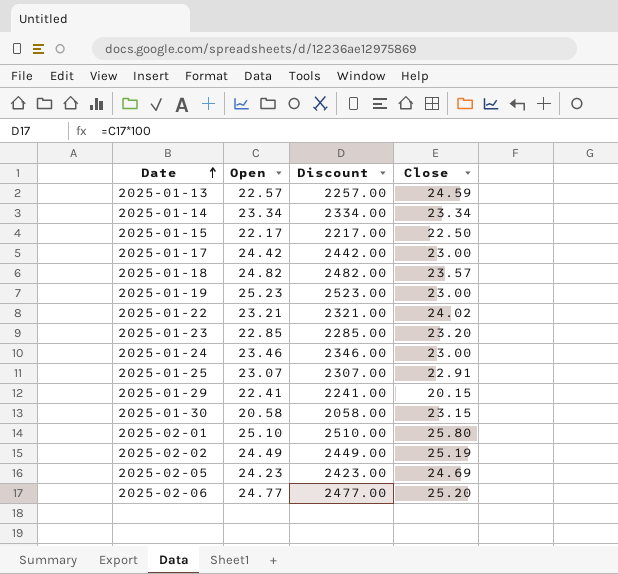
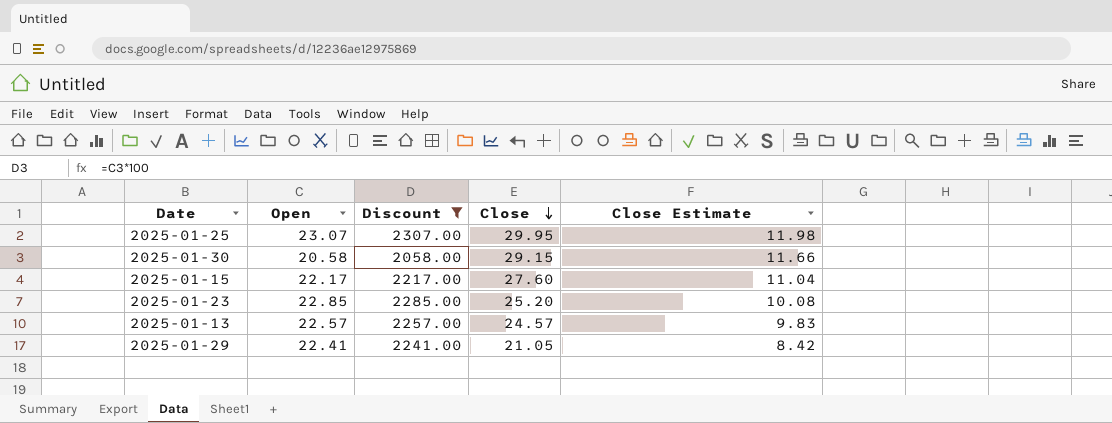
filter: none -> Discount <= 2307.00
row order: Date ascending -> Close descending
column Close Estimate | formula: none -> [Close] * 0.4
2025-01-25 | Close: 22.91 -> 29.95
2025-01-30 | Close: 23.15 -> 29.15
2025-01-15 | Close: 22.50 -> 27.60
2025-01-23 | Close: 23.20 -> 25.20
2025-01-13 | Close: 24.59 -> 24.57
2025-01-29 | Close: 20.15 -> 21.05

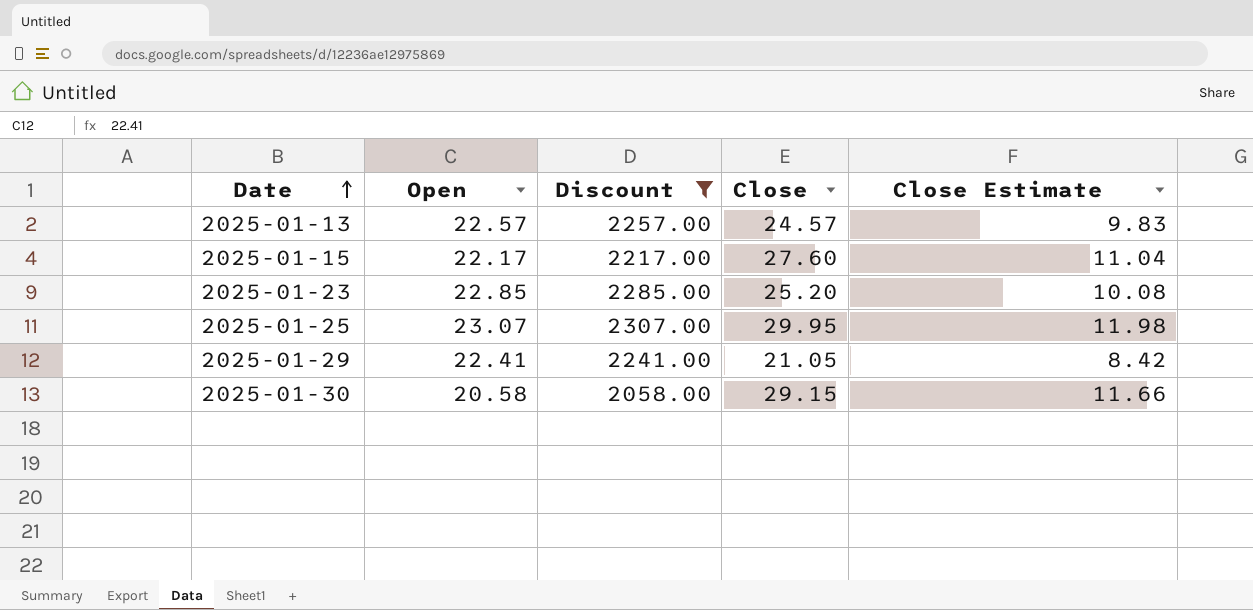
row order: Close descending -> Date ascending

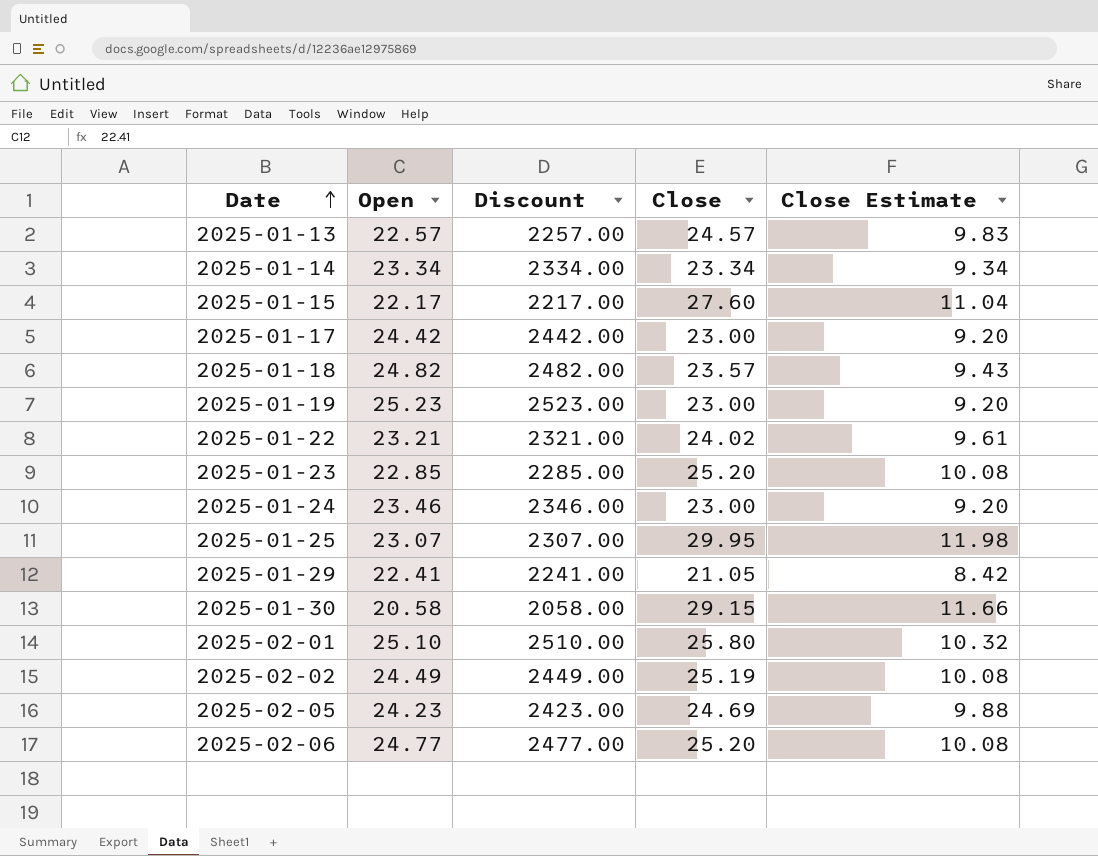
filter: Discount <= 2307.00 -> none

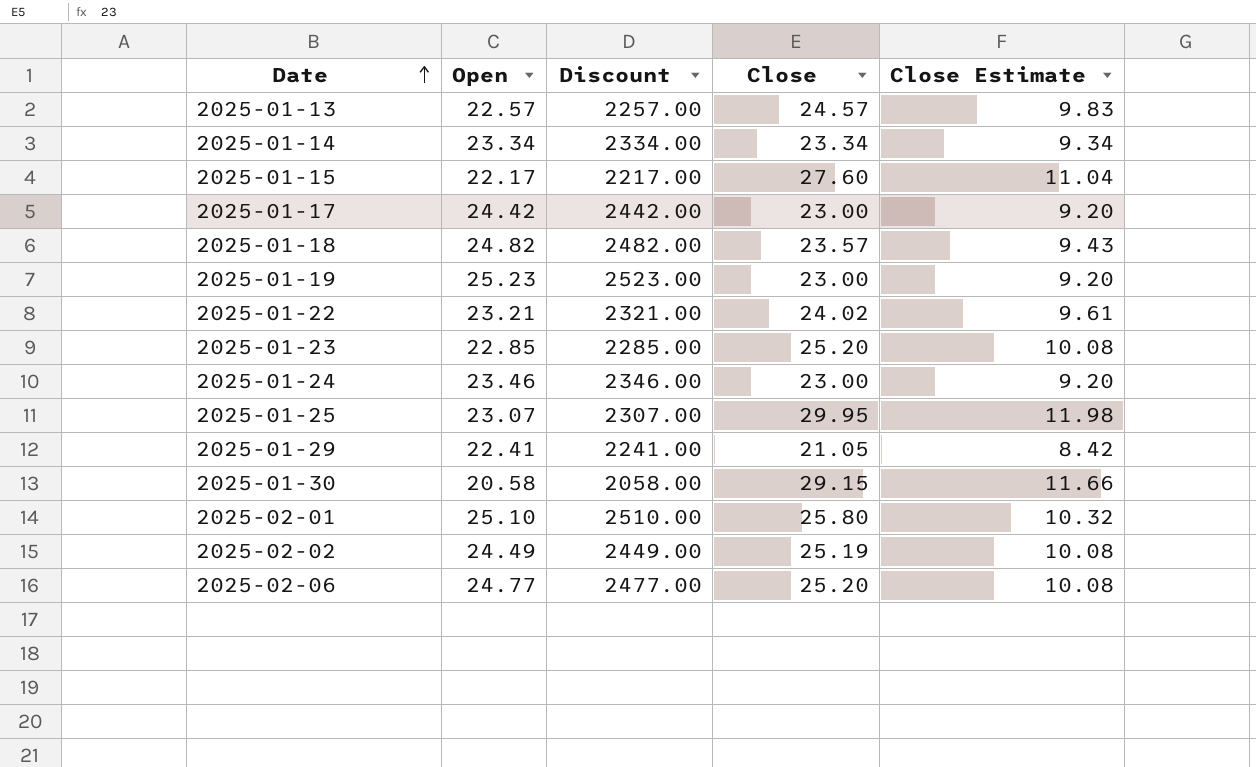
row 2025-02-05: 24.23 | 2423.00 | 24.69 | 9.88 -> none

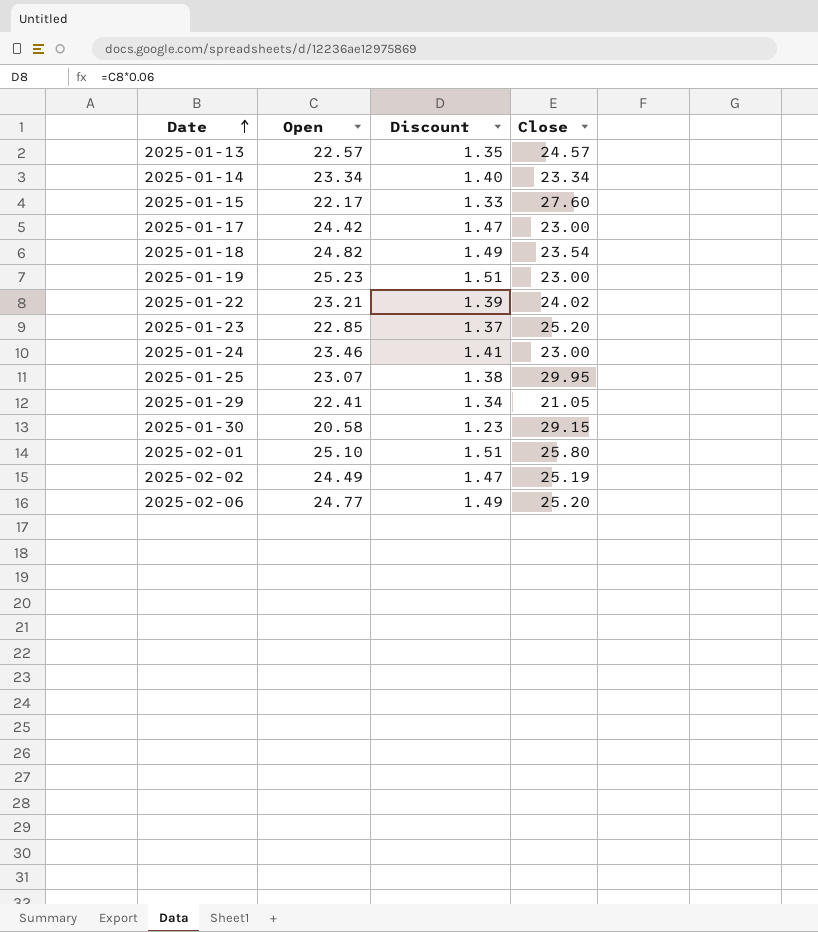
column Close Estimate | formula: [Close] * 0.4 -> none
column Discount | formula: [Open] * 100 -> [Open] * 0.06
2025-01-18 | Close: 23.57 -> 23.54

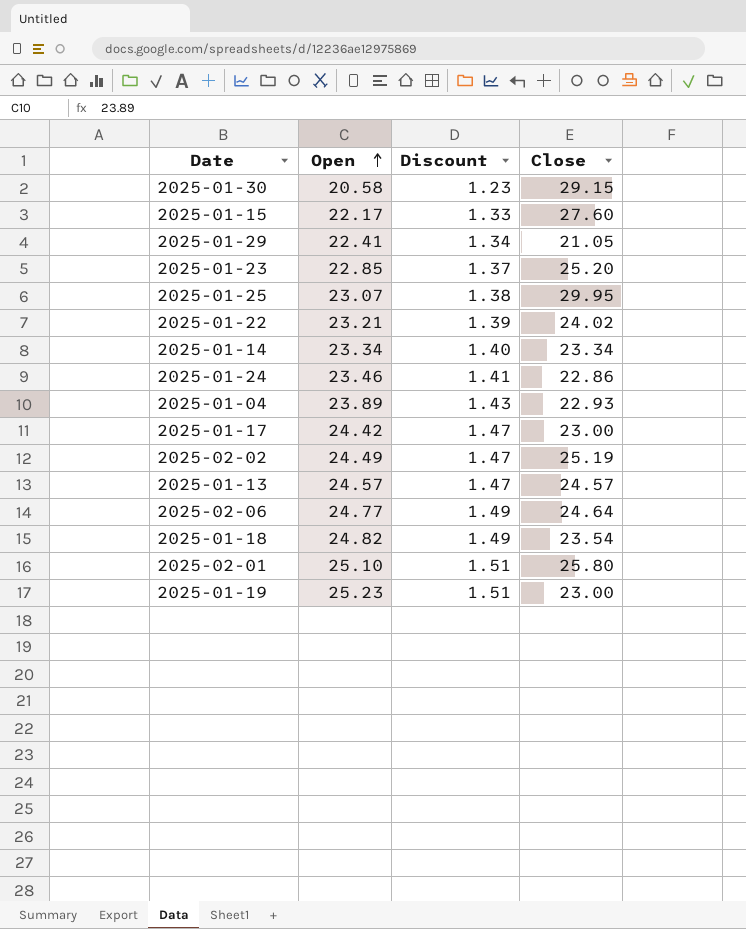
row order: Date ascending -> Open ascending
2025-01-24 | Close: 23.00 -> 22.86
row 2025-01-04: none -> 23.89 | 1.43 | 22.93
2025-01-13 | Open: 22.57 -> 24.57
2025-01-13 | Discount: 1.35 -> 1.47
2025-02-06 | Close: 25.20 -> 24.64

